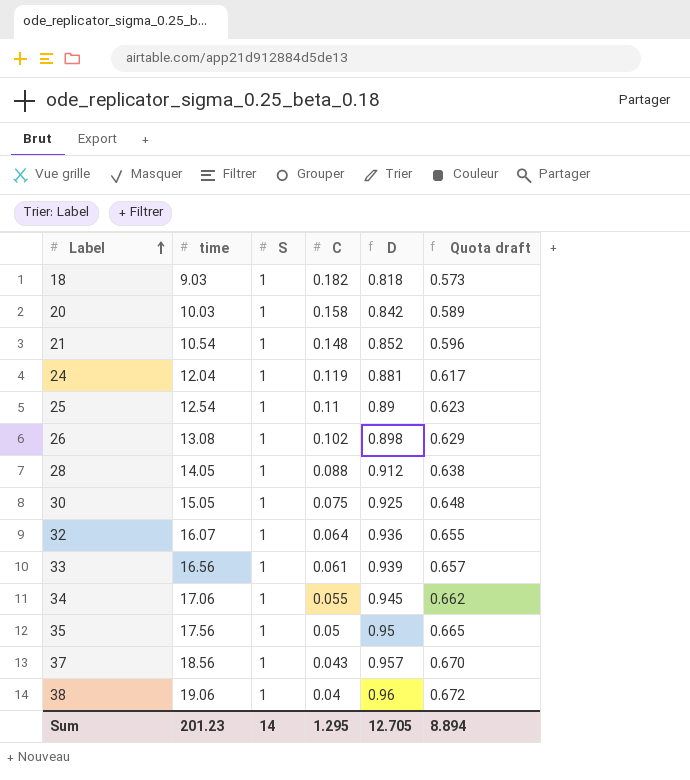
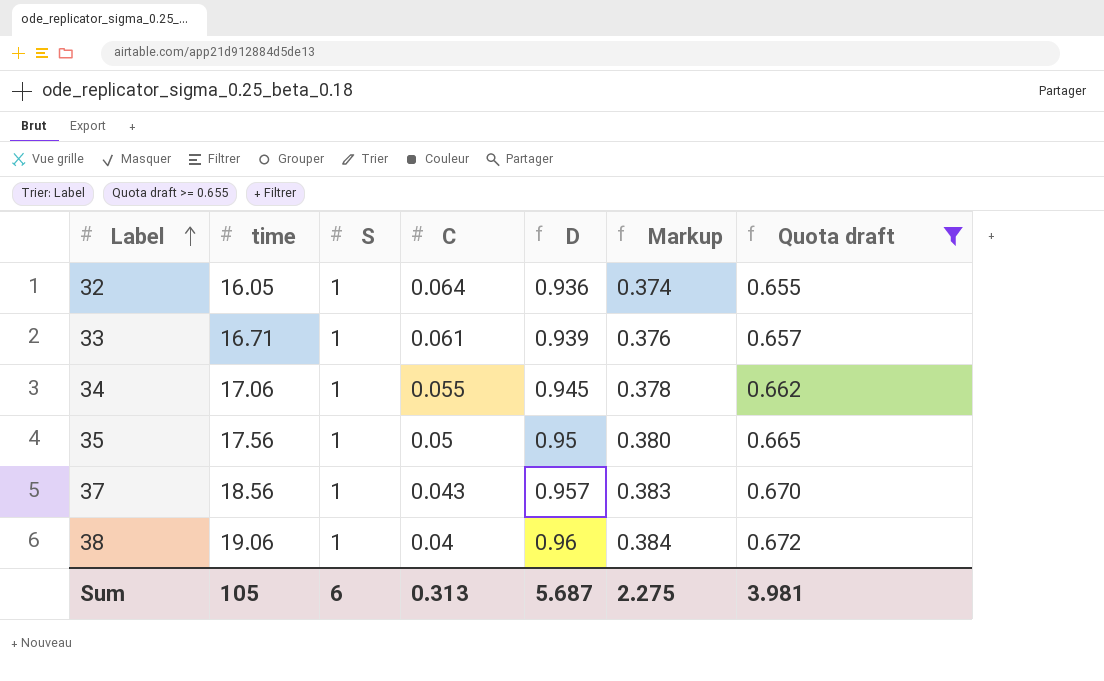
filter: none -> Quota draft >= 0.655
column Markup | formula: none -> [D] * 0.4
32 | time: 16.07 -> 16.05
33 | time: 16.56 -> 16.71
Sum | time: 201.23 -> 105
Sum | S: 14 -> 6
Sum | C: 1.295 -> 0.313
Sum | D: 12.705 -> 5.687
Sum | Quota draft: 8.894 -> 3.981

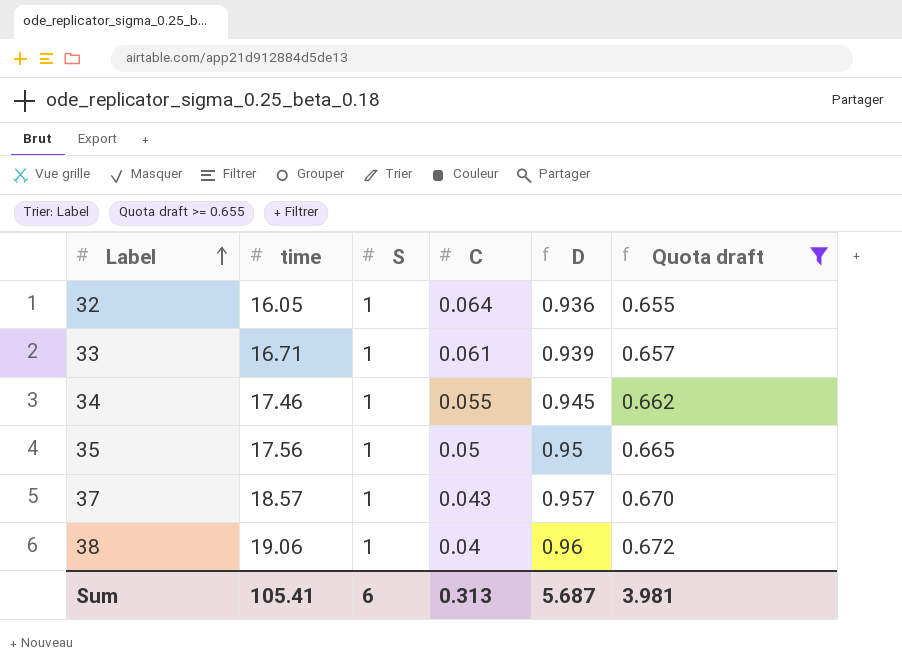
column Markup | formula: [D] * 0.4 -> none
34 | time: 17.06 -> 17.46
37 | time: 18.56 -> 18.57
Sum | time: 105 -> 105.41

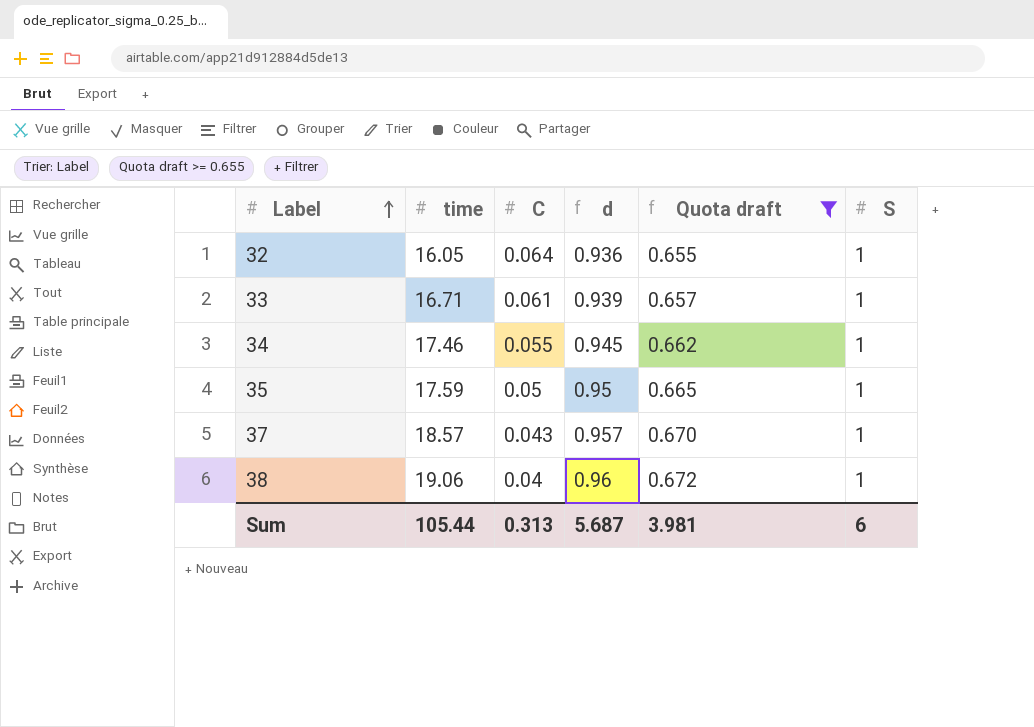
column name: D -> d
column S | position: 3 -> 6
35 | time: 17.56 -> 17.59
Sum | time: 105.41 -> 105.44

